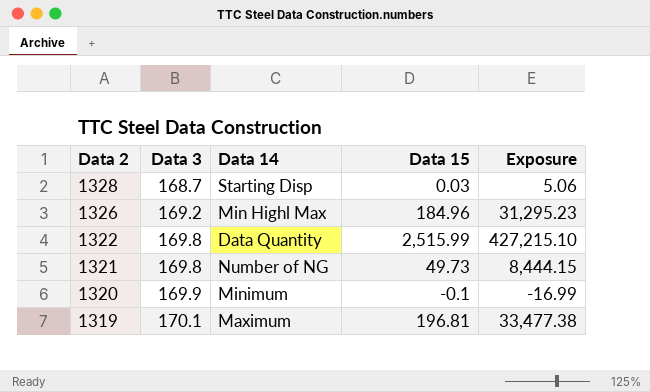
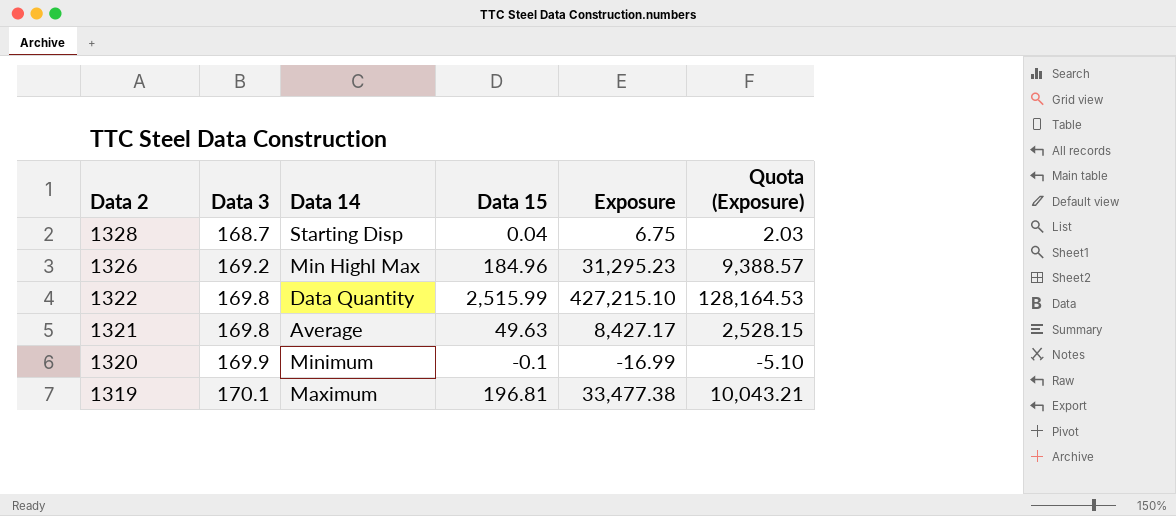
column Quota (Exposure) | formula: none -> [Exposure] * 0.3
1328 | Data 15: 0.03 -> 0.04
1328 | Exposure: 5.06 -> 6.75
1321 | Data 14: Number of NG -> Average
1321 | Data 15: 49.73 -> 49.63
1321 | Exposure: 8,444.15 -> 8,427.17

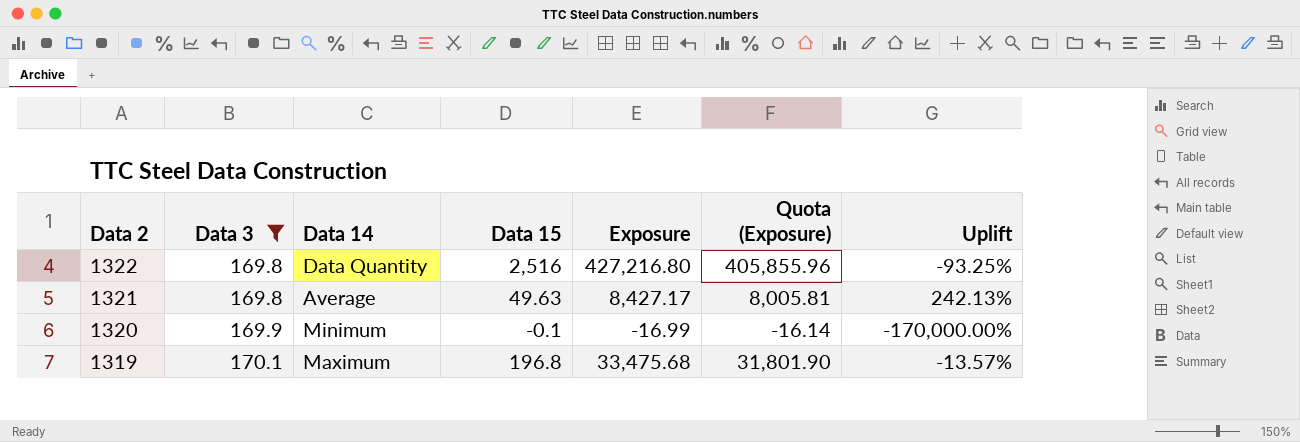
filter: none -> Data 3 >= 169.8
column Quota (Exposure) | formula: [Exposure] * 0.3 -> [Exposure] * 0.95
column Uplift | formula: none -> ([Data 3] - [Data 15]) / [Data 15]
1322 | Data 15: 2,515.99 -> 2,516
1322 | Exposure: 427,215.10 -> 427,216.80
1319 | Data 15: 196.81 -> 196.8
1319 | Exposure: 33,477.38 -> 33,475.68

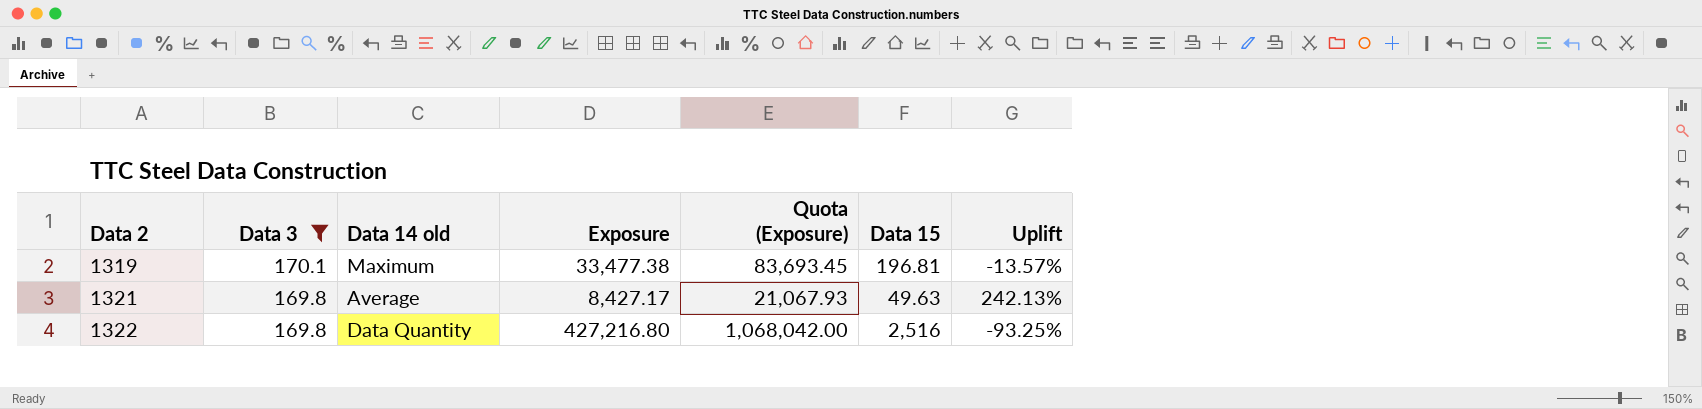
row order: Data 2 descending -> Data 2 ascending
column name: Data 14 -> Data 14 old
column Quota (Exposure) | formula: [Exposure] * 0.95 -> [Exposure] * 2.5
column Data 15 | position: 4 -> 6
row 1320: 169.9 | Minimum | -0.1 | -16.99 | -16.14 | -170,000.00% -> none
1319 | Exposure: 33,475.68 -> 33,477.38
1319 | Data 15: 196.8 -> 196.81

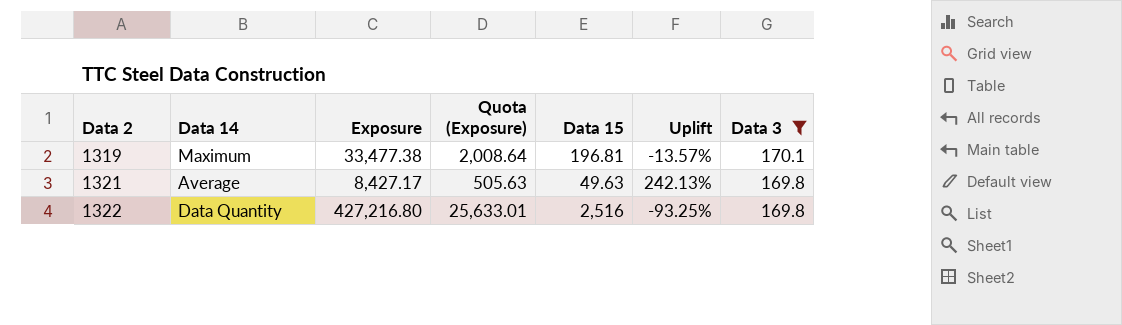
column name: Data 14 old -> Data 14
column Quota (Exposure) | formula: [Exposure] * 2.5 -> [Exposure] * 0.06
column Data 3 | position: 2 -> 7

